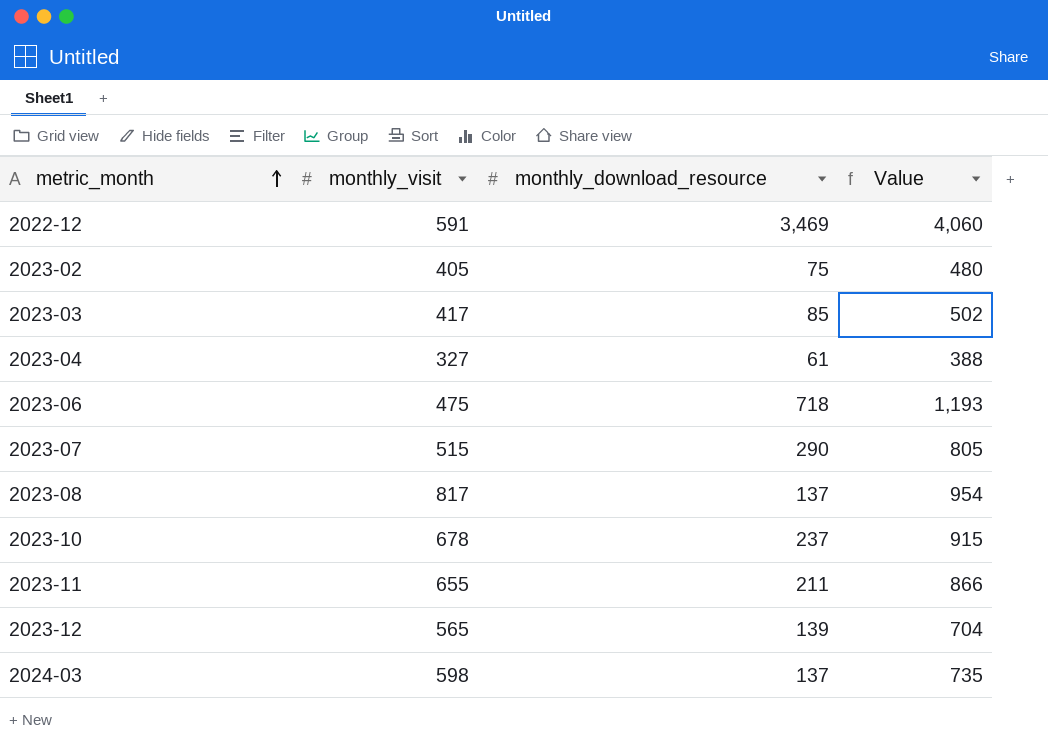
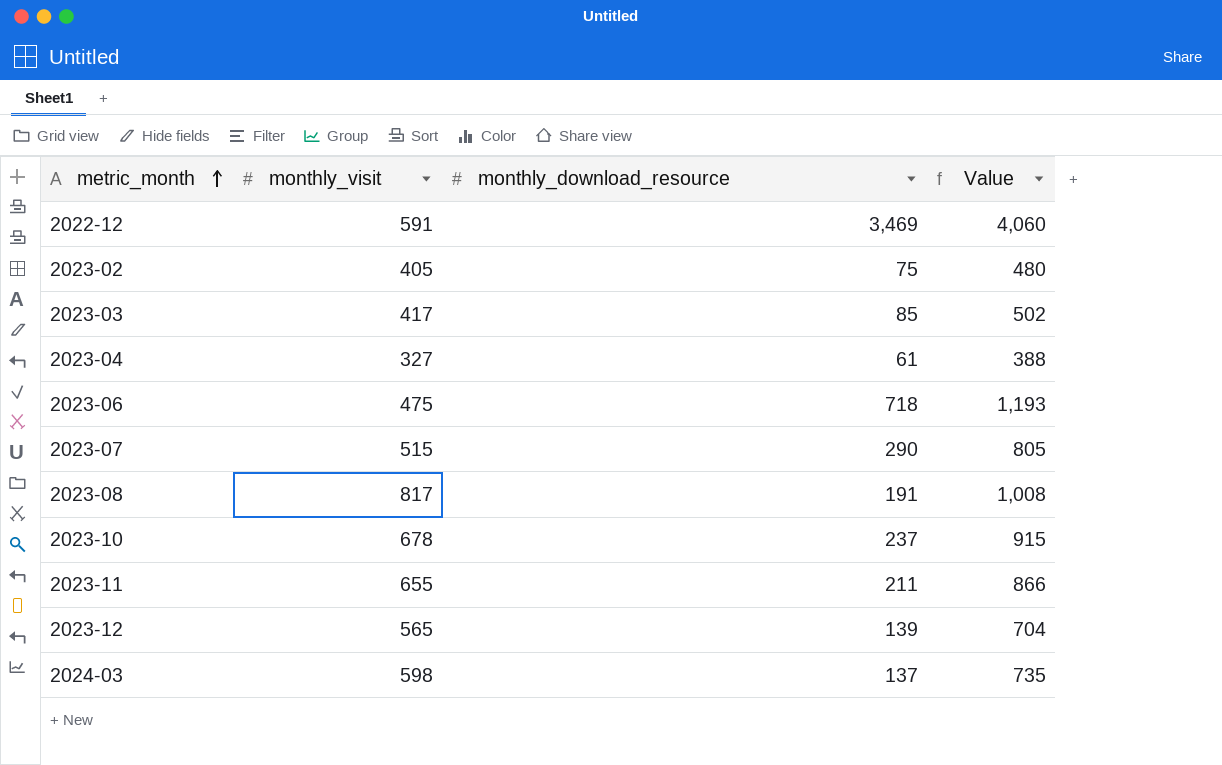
2023-08 | monthly_download_resource: 137 -> 191
2023-08 | Value: 954 -> 1,008

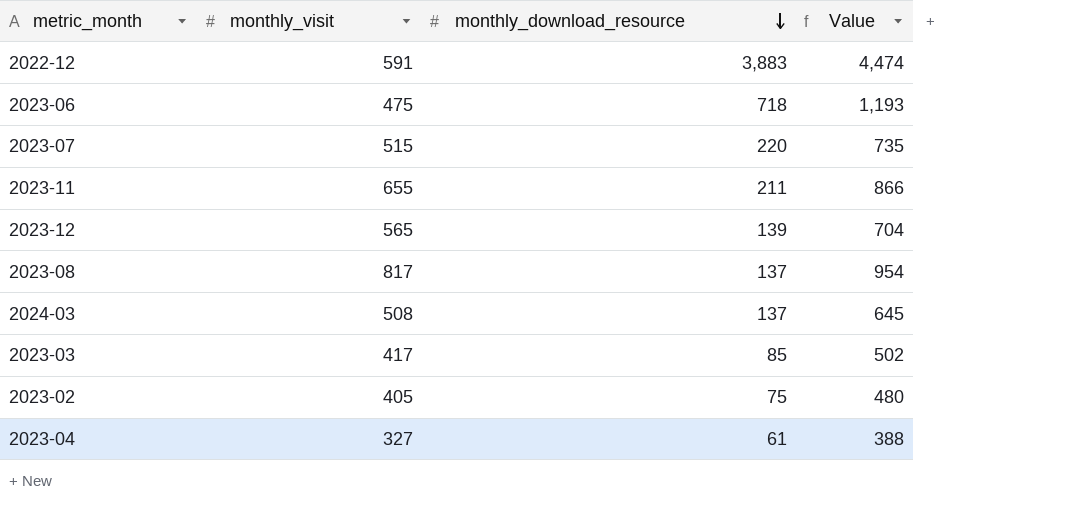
row order: metric_month ascending -> monthly_download_resource descending
row 2023-10: 678 | 237 | 915 -> none
2022-12 | monthly_download_resource: 3,469 -> 3,883
2022-12 | Value: 4,060 -> 4,474
2023-07 | monthly_download_resource: 290 -> 220
2023-07 | Value: 805 -> 735
2023-08 | monthly_download_resource: 191 -> 137
2023-08 | Value: 1,008 -> 954
2024-03 | monthly_visit: 598 -> 508
2024-03 | Value: 735 -> 645

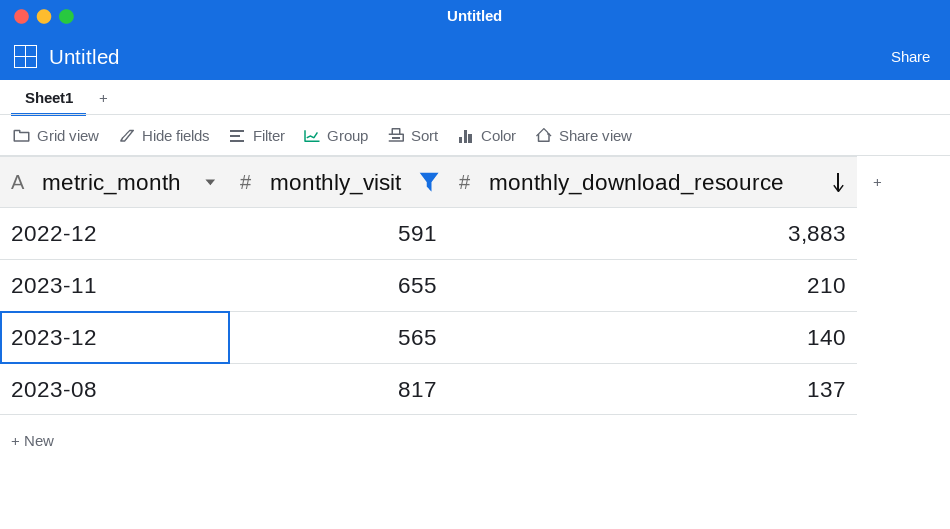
filter: none -> monthly_visit >= 565
column Value | formula: [monthly_visit] + [monthly_download_resource] -> none
2023-11 | monthly_download_resource: 211 -> 210
2023-12 | monthly_download_resource: 139 -> 140

